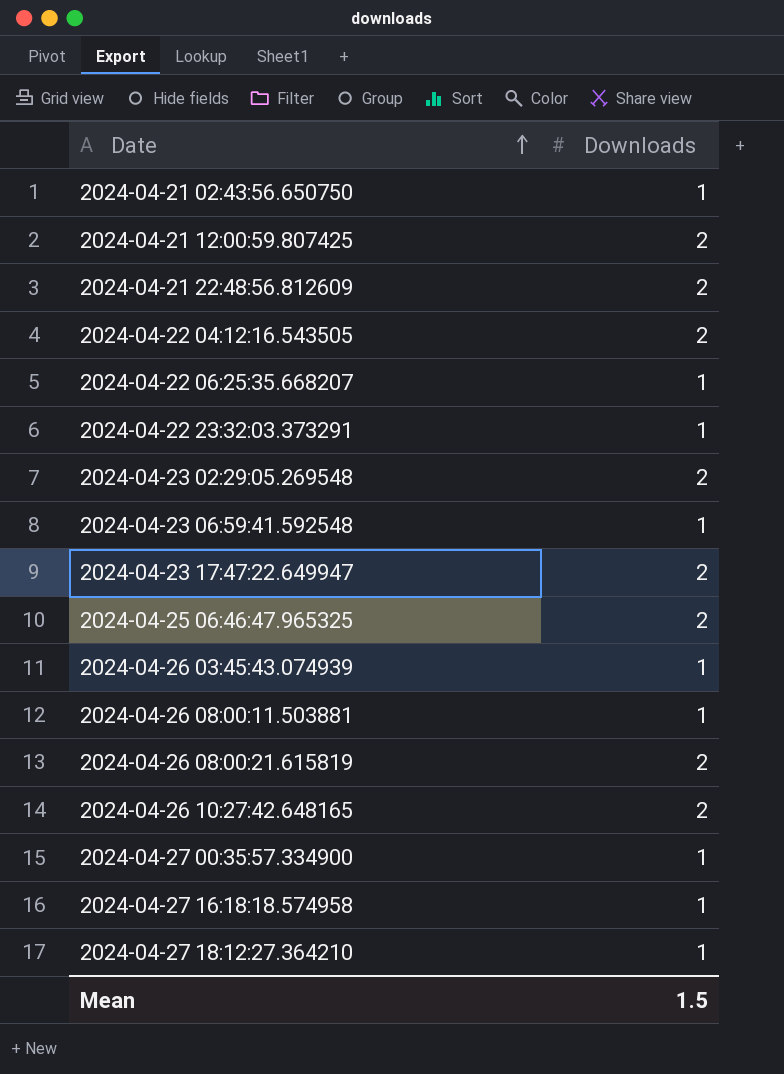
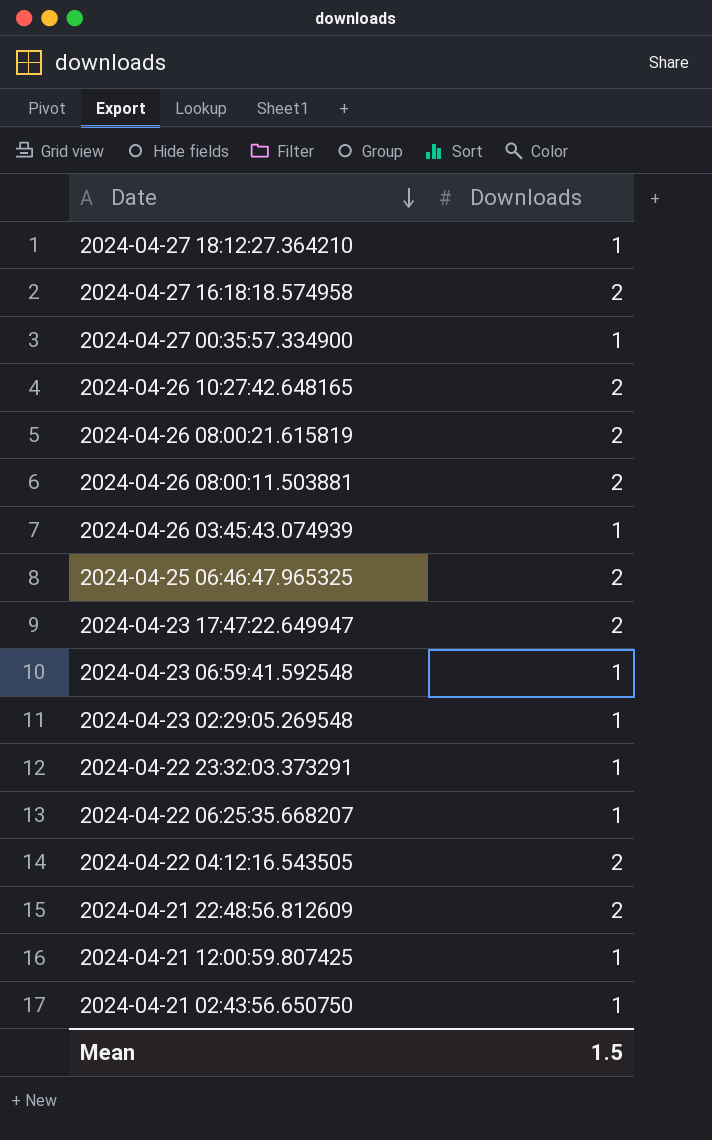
row order: Date ascending -> Date descending
2024-04-27 16:18:18.574958 | Downloads: 1 -> 2
2024-04-26 08:00:11.503881 | Downloads: 1 -> 2
2024-04-23 02:29:05.269548 | Downloads: 2 -> 1
2024-04-21 12:00:59.807425 | Downloads: 2 -> 1

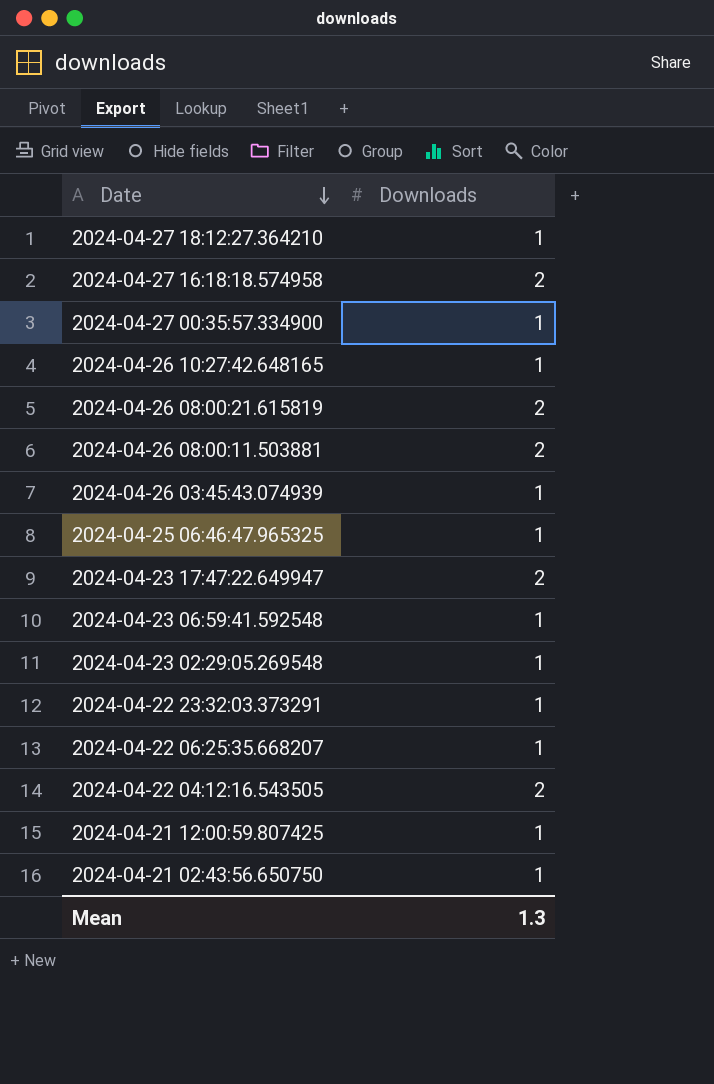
row 2024-04-21 22:48:56.812609: 2 -> none
2024-04-26 10:27:42.648165 | Downloads: 2 -> 1
2024-04-25 06:46:47.965325 | Downloads: 2 -> 1
Mean | Downloads: 1.5 -> 1.3

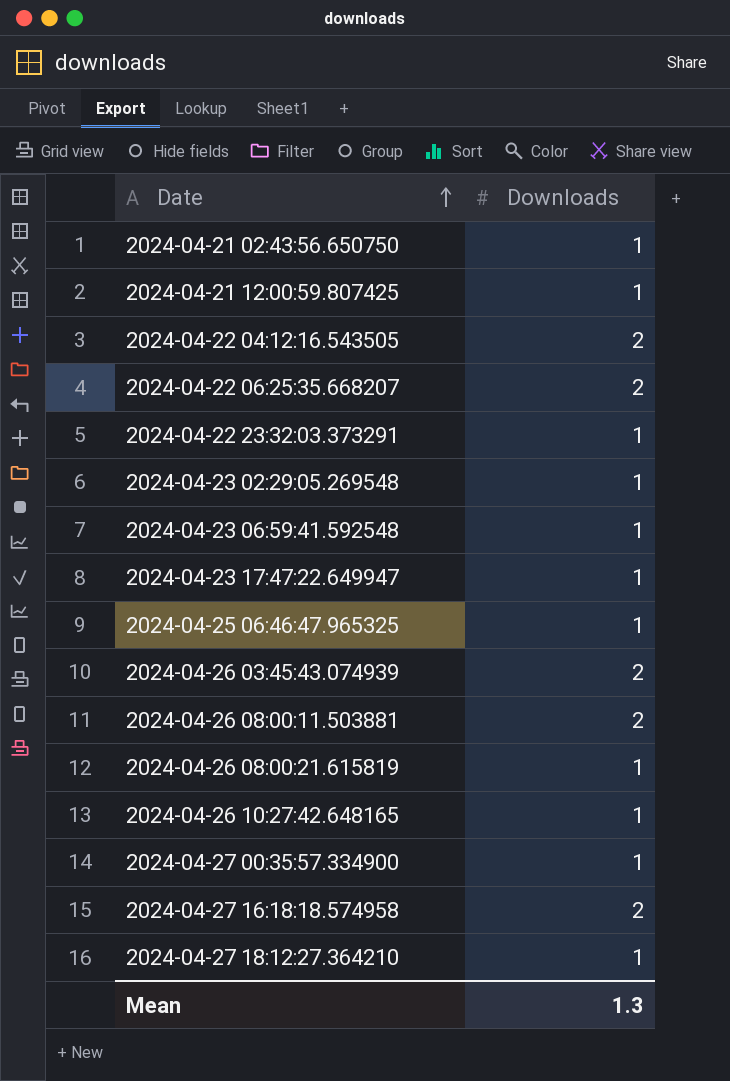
row order: Date descending -> Date ascending
2024-04-22 06:25:35.668207 | Downloads: 1 -> 2
2024-04-23 17:47:22.649947 | Downloads: 2 -> 1
2024-04-26 03:45:43.074939 | Downloads: 1 -> 2
2024-04-26 08:00:21.615819 | Downloads: 2 -> 1

